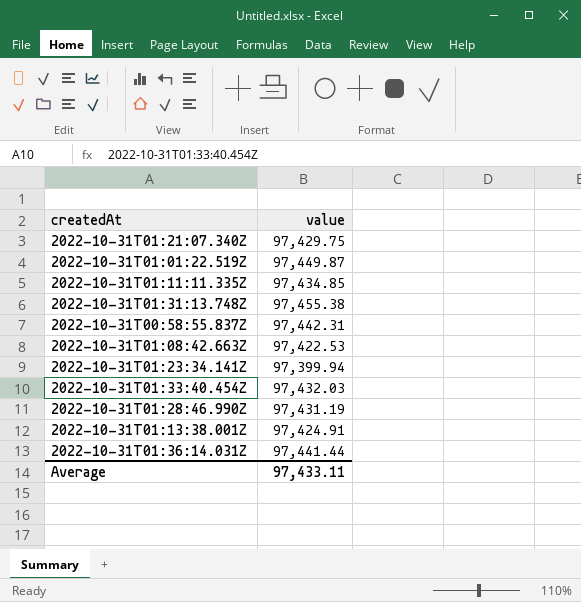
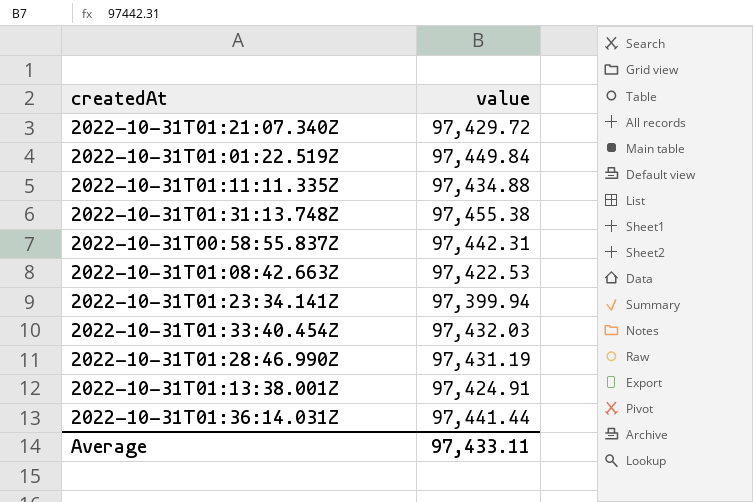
2022-10-31T01:21:07.340Z | value: 97,429.75 -> 97,429.72
2022-10-31T01:01:22.519Z | value: 97,449.87 -> 97,449.84
2022-10-31T01:11:11.335Z | value: 97,434.85 -> 97,434.88

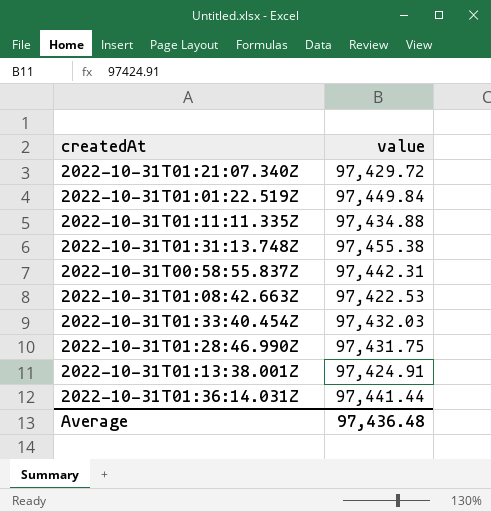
row 2022-10-31T01:23:34.141Z: 97,399.94 -> none
2022-10-31T01:28:46.990Z | value: 97,431.19 -> 97,431.75
Average | value: 97,433.11 -> 97,436.48

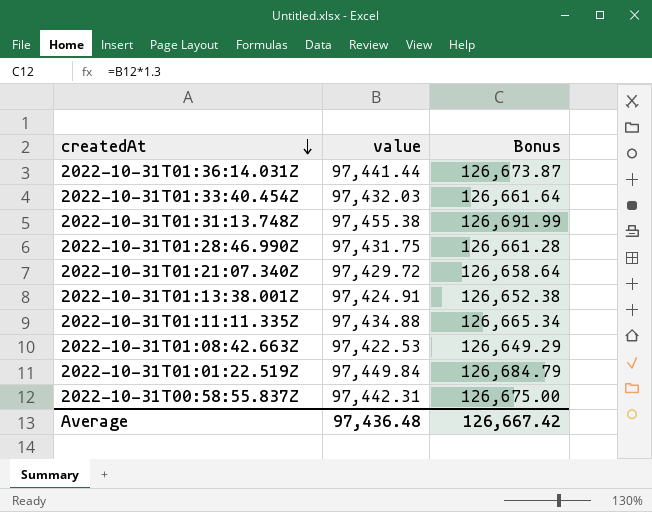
row order: none -> createdAt descending
column Bonus | formula: none -> [value] * 1.3

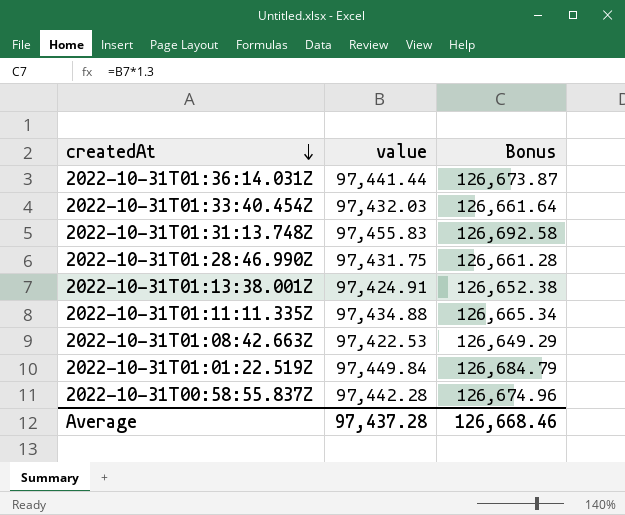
row 2022-10-31T01:21:07.340Z: 97,429.72 | 126,658.64 -> none
2022-10-31T01:31:13.748Z | value: 97,455.38 -> 97,455.83
2022-10-31T01:31:13.748Z | Bonus: 126,691.99 -> 126,692.58
2022-10-31T00:58:55.837Z | value: 97,442.31 -> 97,442.28
2022-10-31T00:58:55.837Z | Bonus: 126,675.00 -> 126,674.96
Average | value: 97,436.48 -> 97,437.28
Average | Bonus: 126,667.42 -> 126,668.46

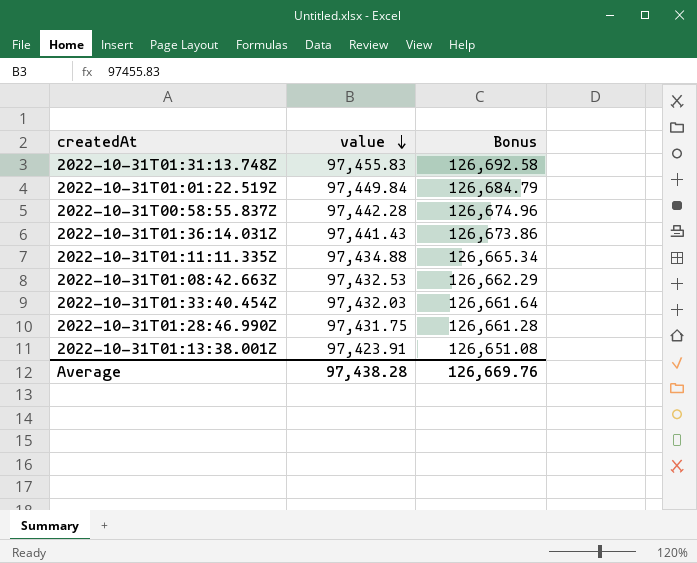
row order: createdAt descending -> value descending
2022-10-31T01:36:14.031Z | value: 97,441.44 -> 97,441.43
2022-10-31T01:36:14.031Z | Bonus: 126,673.87 -> 126,673.86
2022-10-31T01:08:42.663Z | value: 97,422.53 -> 97,432.53
2022-10-31T01:08:42.663Z | Bonus: 126,649.29 -> 126,662.29
2022-10-31T01:13:38.001Z | value: 97,424.91 -> 97,423.91
2022-10-31T01:13:38.001Z | Bonus: 126,652.38 -> 126,651.08
Average | value: 97,437.28 -> 97,438.28
Average | Bonus: 126,668.46 -> 126,669.76

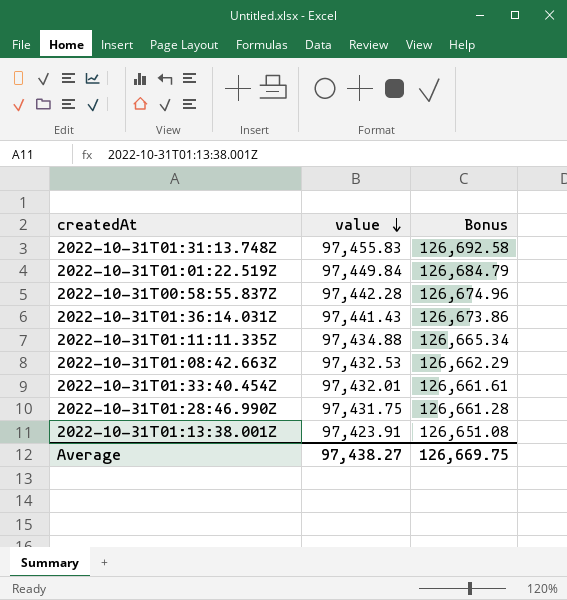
2022-10-31T01:33:40.454Z | value: 97,432.03 -> 97,432.01
2022-10-31T01:33:40.454Z | Bonus: 126,661.64 -> 126,661.61
Average | value: 97,438.28 -> 97,438.27
Average | Bonus: 126,669.76 -> 126,669.75

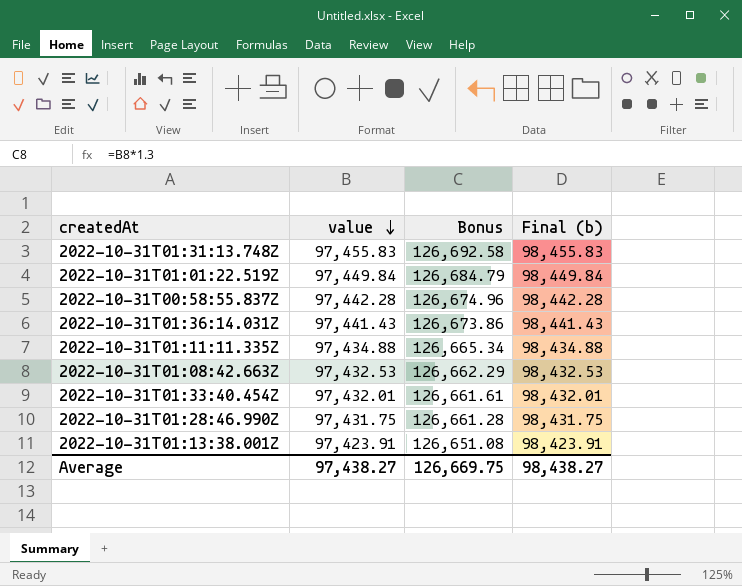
column Final (b) | formula: none -> [value] + 1000

